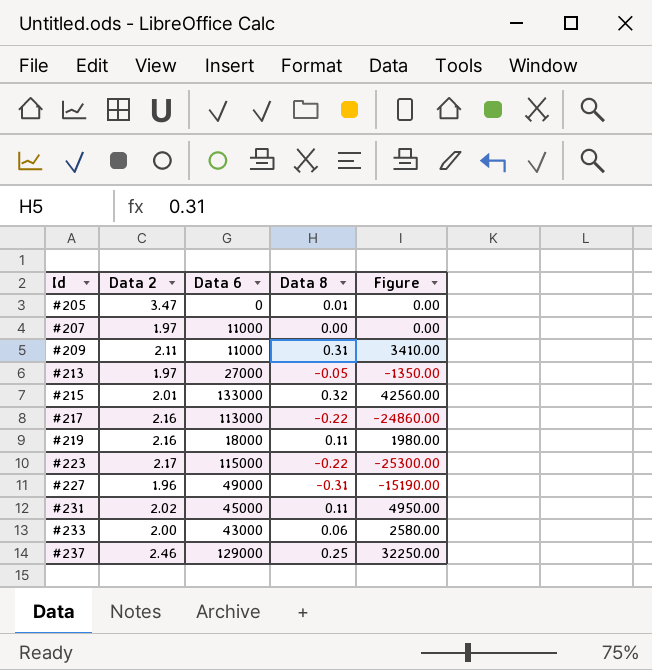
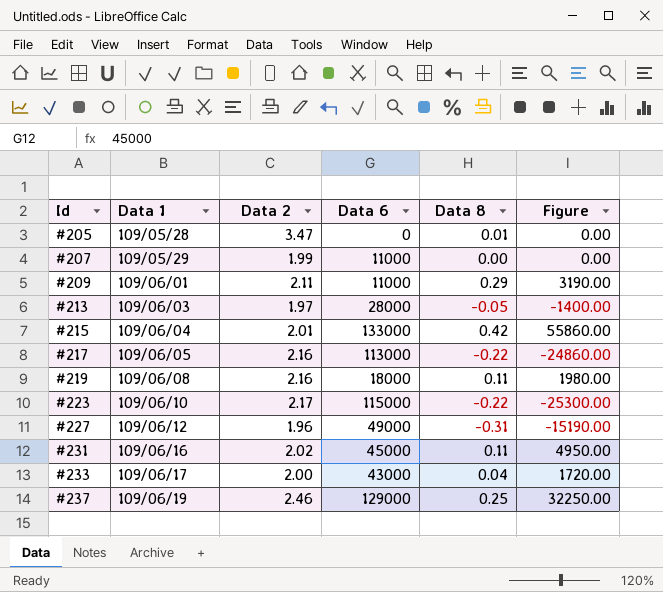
column Data 1 | position: none -> 2
#207 | Data 2: 1.97 -> 1.99
#209 | Data 8: 0.31 -> 0.29
#209 | Figure: 3410.00 -> 3190.00
#213 | Data 6: 27000 -> 28000
#213 | Figure: -1350.00 -> -1400.00
#215 | Data 8: 0.32 -> 0.42
#215 | Figure: 42560.00 -> 55860.00
#233 | Data 8: 0.06 -> 0.04
#233 | Figure: 2580.00 -> 1720.00

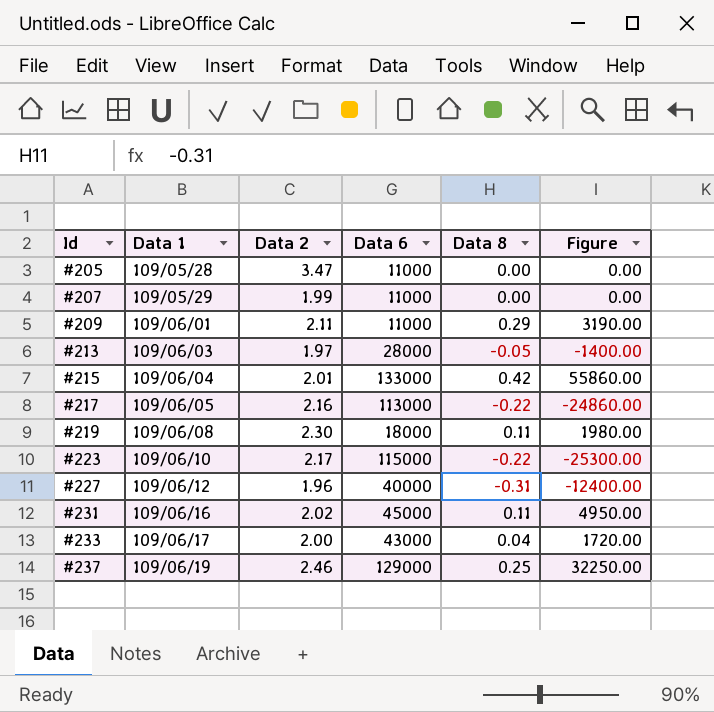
#205 | Data 6: 0 -> 11000
#205 | Data 8: 0.01 -> 0.00
#219 | Data 2: 2.16 -> 2.30
#227 | Data 6: 49000 -> 40000
#227 | Figure: -15190.00 -> -12400.00

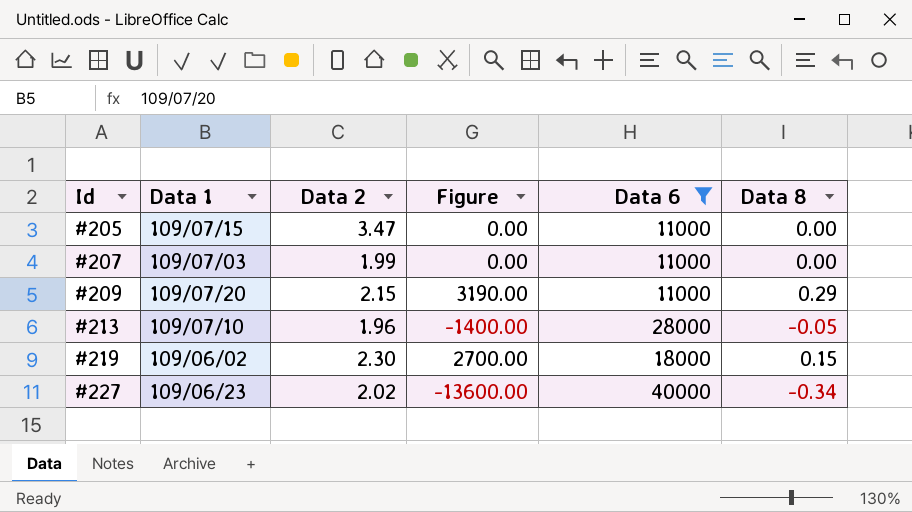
filter: none -> Data 6 <= 40000
column Figure | position: 6 -> 4
#205 | Data 1: 109/05/28 -> 109/07/15
#207 | Data 1: 109/05/29 -> 109/07/03
#209 | Data 1: 109/06/01 -> 109/07/20
#209 | Data 2: 2.11 -> 2.15
#213 | Data 1: 109/06/03 -> 109/07/10
#213 | Data 2: 1.97 -> 1.96
#219 | Data 1: 109/06/08 -> 109/06/02
#219 | Figure: 1980.00 -> 2700.00
#219 | Data 8: 0.11 -> 0.15
#227 | Data 1: 109/06/12 -> 109/06/23
#227 | Data 2: 1.96 -> 2.02
#227 | Figure: -12400.00 -> -13600.00
#227 | Data 8: -0.31 -> -0.34

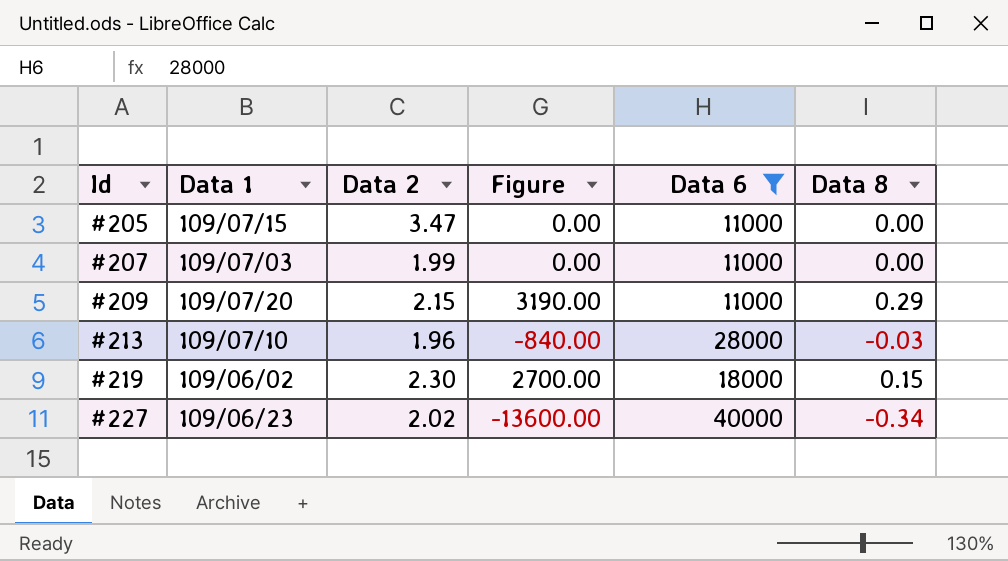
#213 | Figure: -1400.00 -> -840.00
#213 | Data 8: -0.05 -> -0.03

